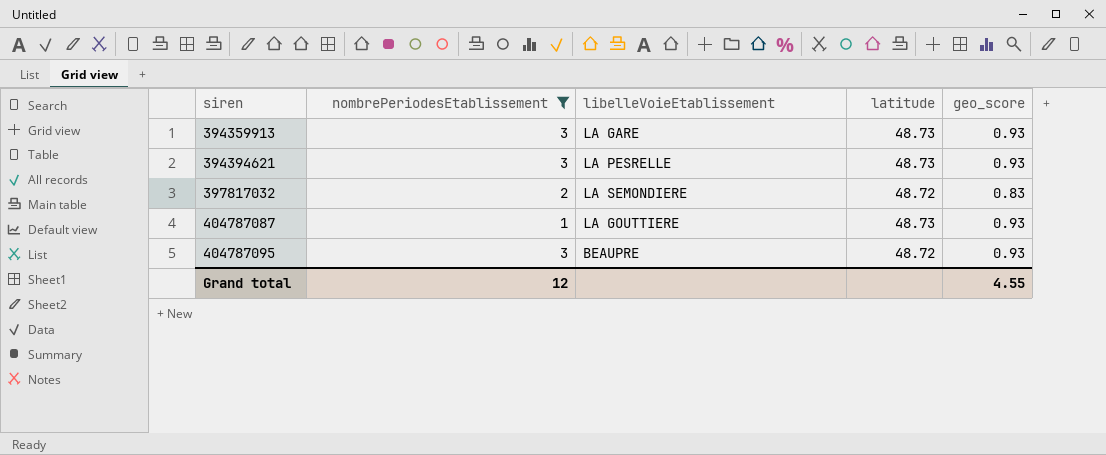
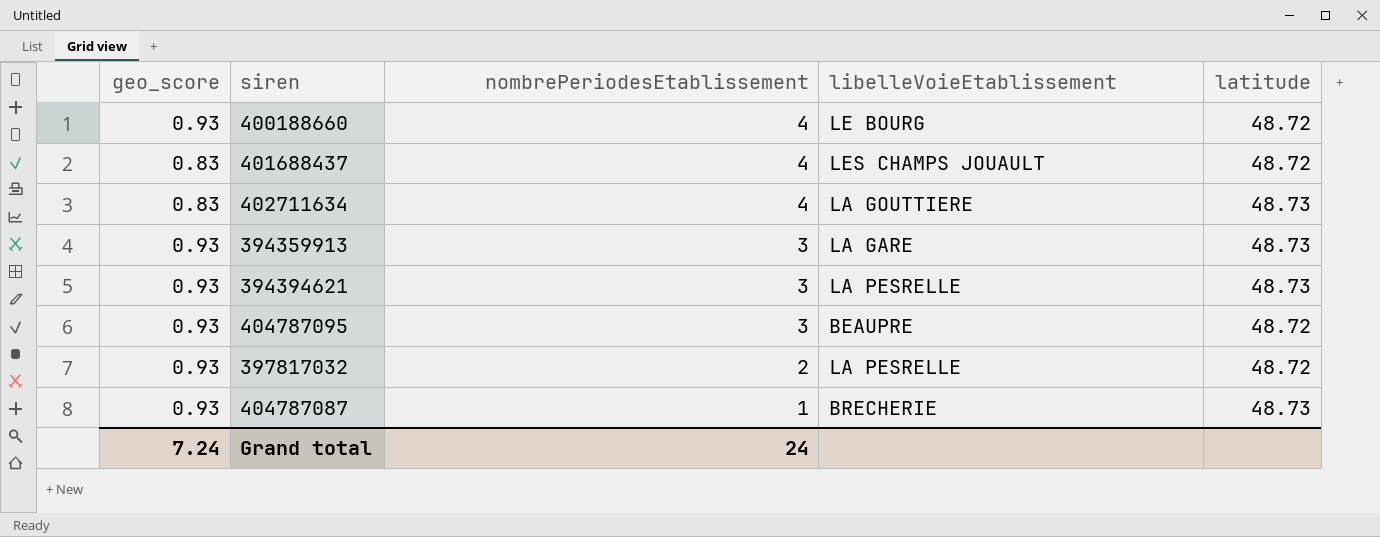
filter: nombrePeriodesEtablissement != 4 -> none
row order: siren ascending -> nombrePeriodesEtablissement descending
column geo_score | position: 5 -> 1
397817032 | geo_score: 0.83 -> 0.93
397817032 | libelleVoieEtablissement: LA SEMONDIERE -> LA PESRELLE
404787087 | libelleVoieEtablissement: LA GOUTTIERE -> BRECHERIE
Grand total | geo_score: 4.55 -> 7.24
Grand total | nombrePeriodesEtablissement: 12 -> 24

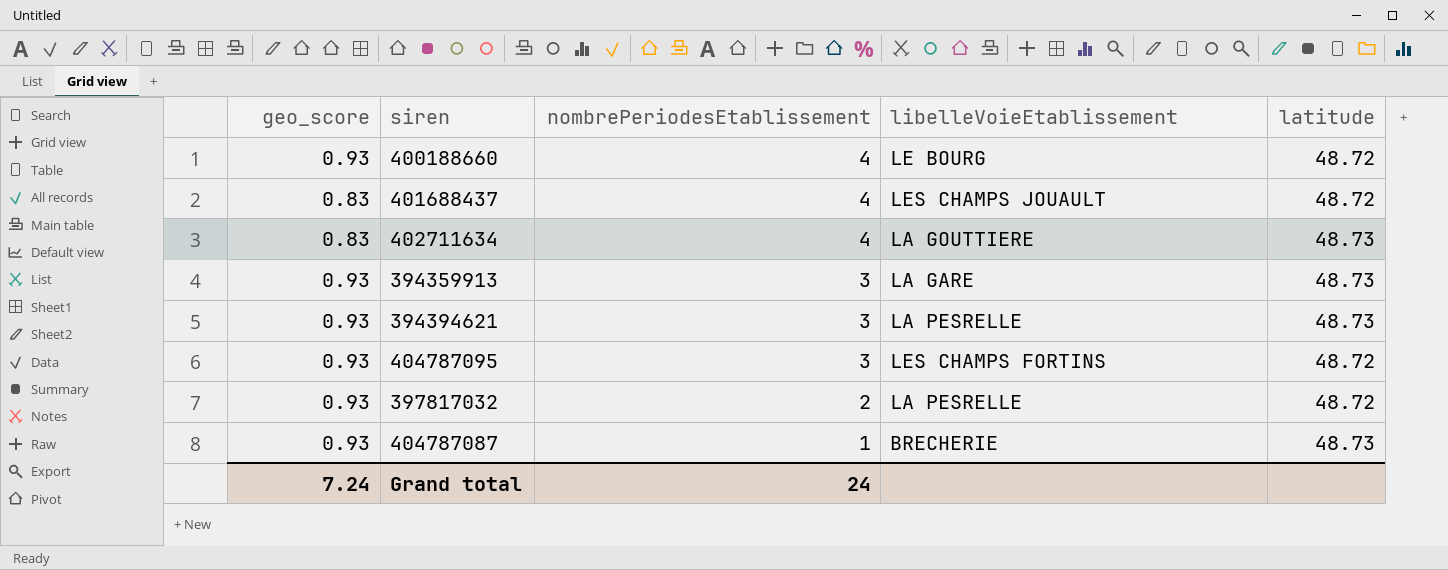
404787095 | libelleVoieEtablissement: BEAUPRE -> LES CHAMPS FORTINS

